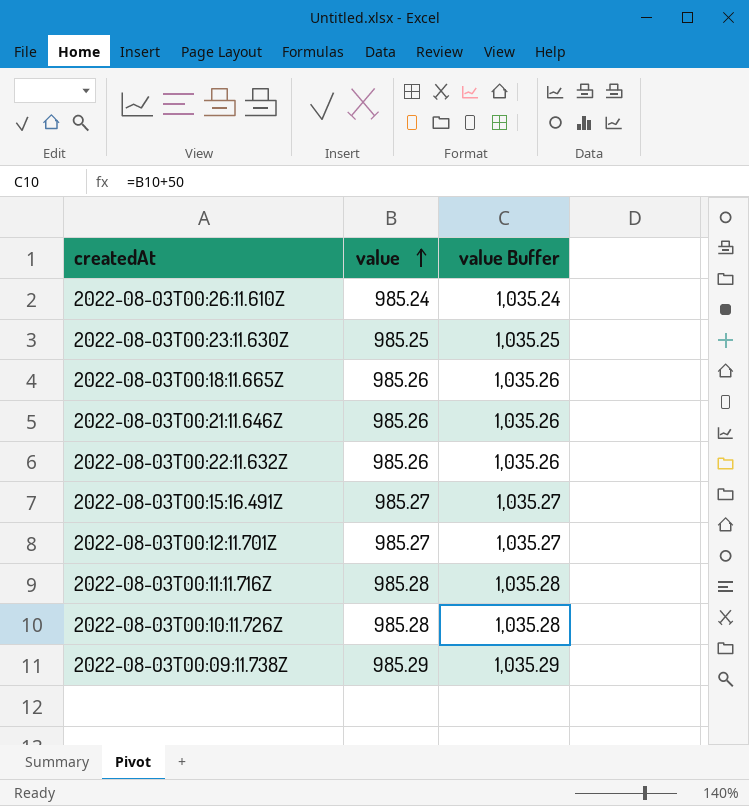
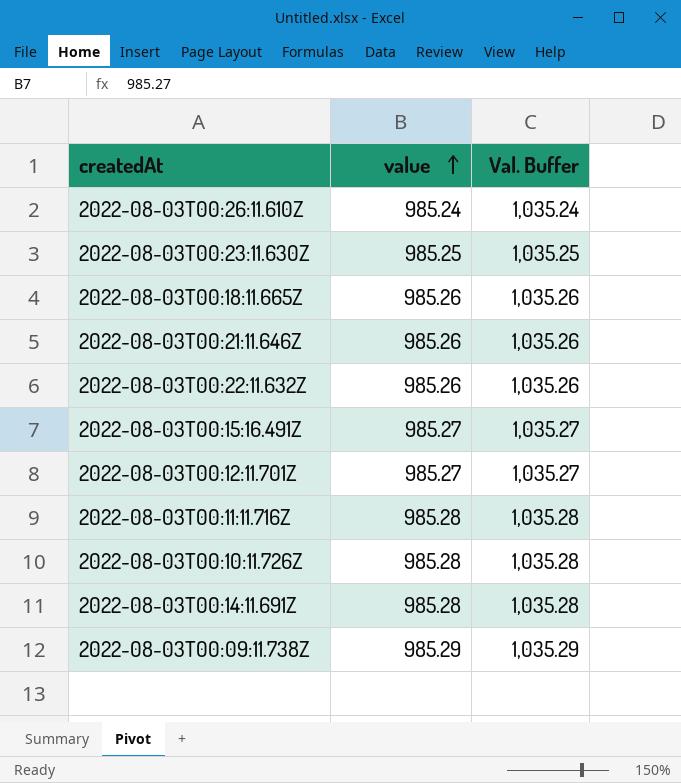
column name: value Buffer -> Val. Buffer
row 2022-08-03T00:14:11.691Z: none -> 985.28 | 1,035.28

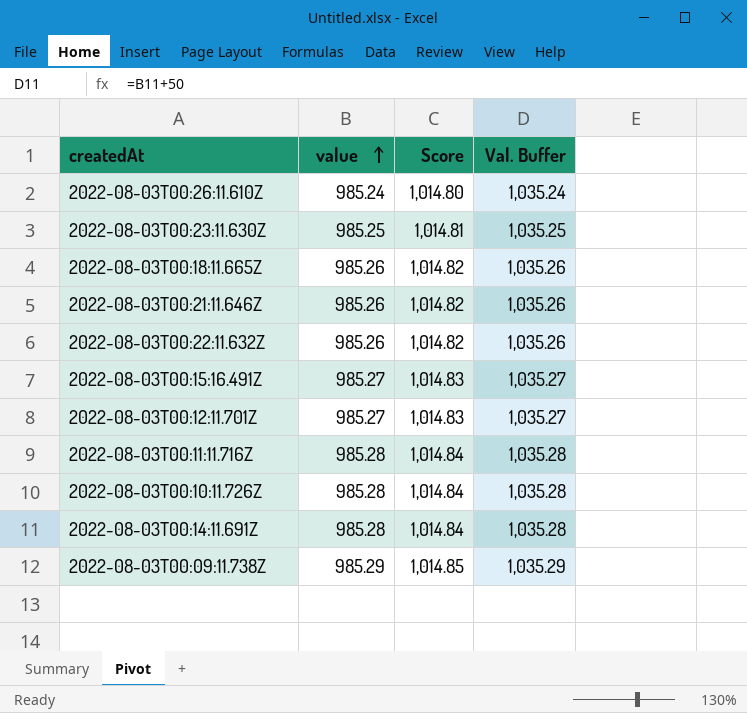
column Score | formula: none -> [value] * 1.03

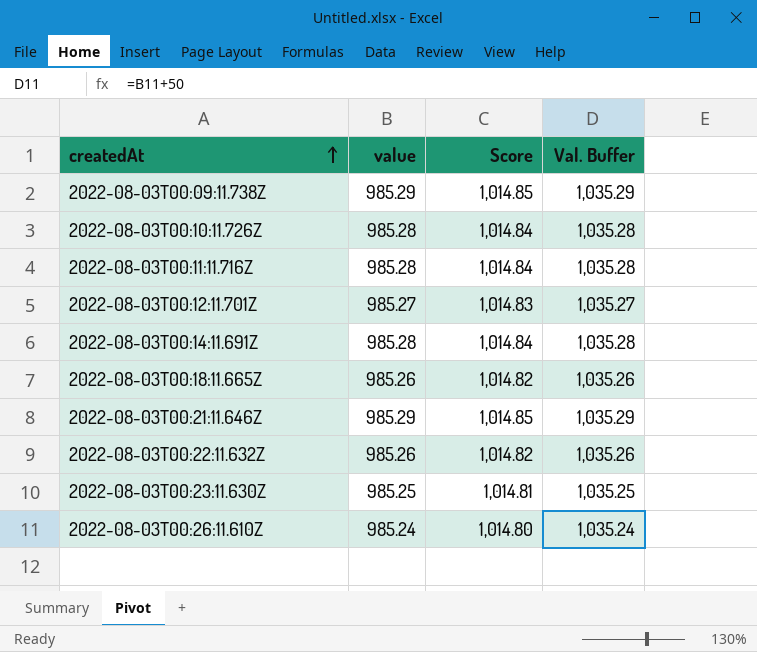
row order: value ascending -> createdAt ascending
row 2022-08-03T00:15:16.491Z: 985.27 | 1,014.83 | 1,035.27 -> none
2022-08-03T00:21:11.646Z | value: 985.26 -> 985.29
2022-08-03T00:21:11.646Z | Score: 1,014.82 -> 1,014.85
2022-08-03T00:21:11.646Z | Val. Buffer: 1,035.26 -> 1,035.29

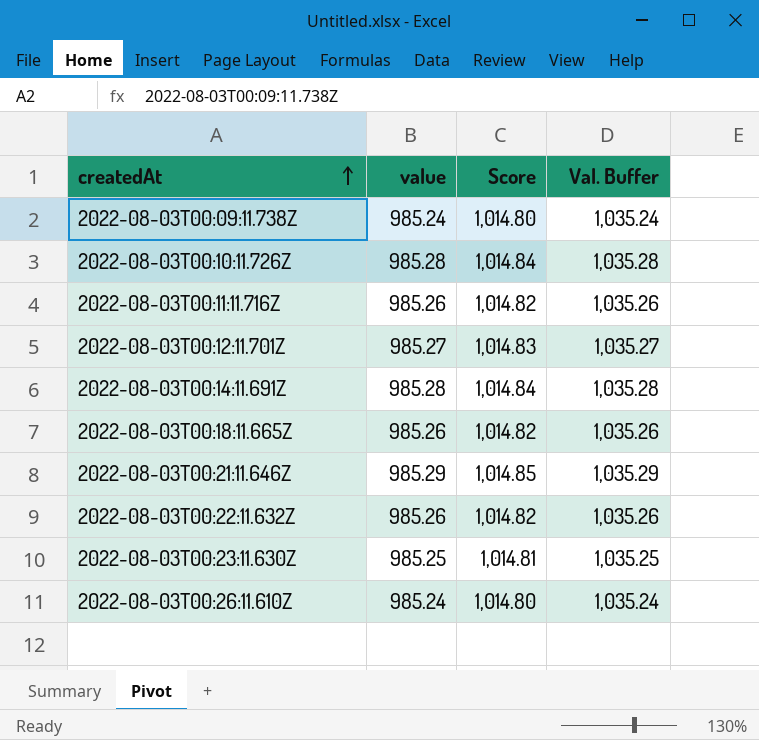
2022-08-03T00:09:11.738Z | value: 985.29 -> 985.24
2022-08-03T00:09:11.738Z | Score: 1,014.85 -> 1,014.80
2022-08-03T00:09:11.738Z | Val. Buffer: 1,035.29 -> 1,035.24
2022-08-03T00:11:11.716Z | value: 985.28 -> 985.26
2022-08-03T00:11:11.716Z | Score: 1,014.84 -> 1,014.82
2022-08-03T00:11:11.716Z | Val. Buffer: 1,035.28 -> 1,035.26

